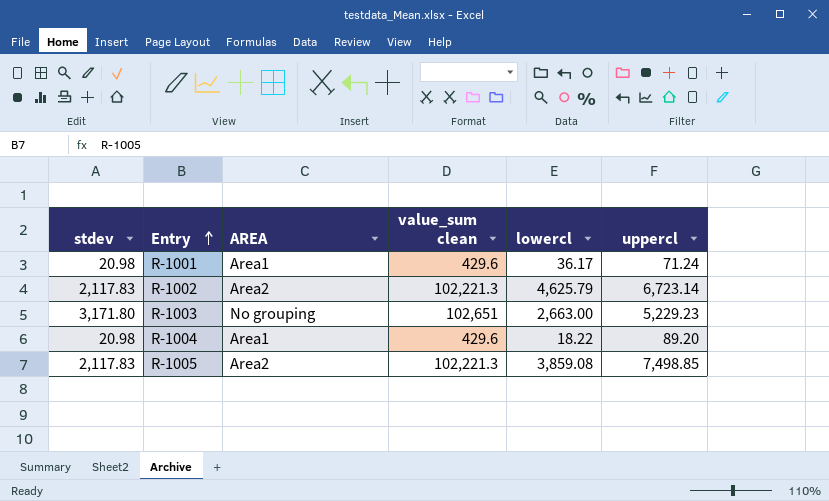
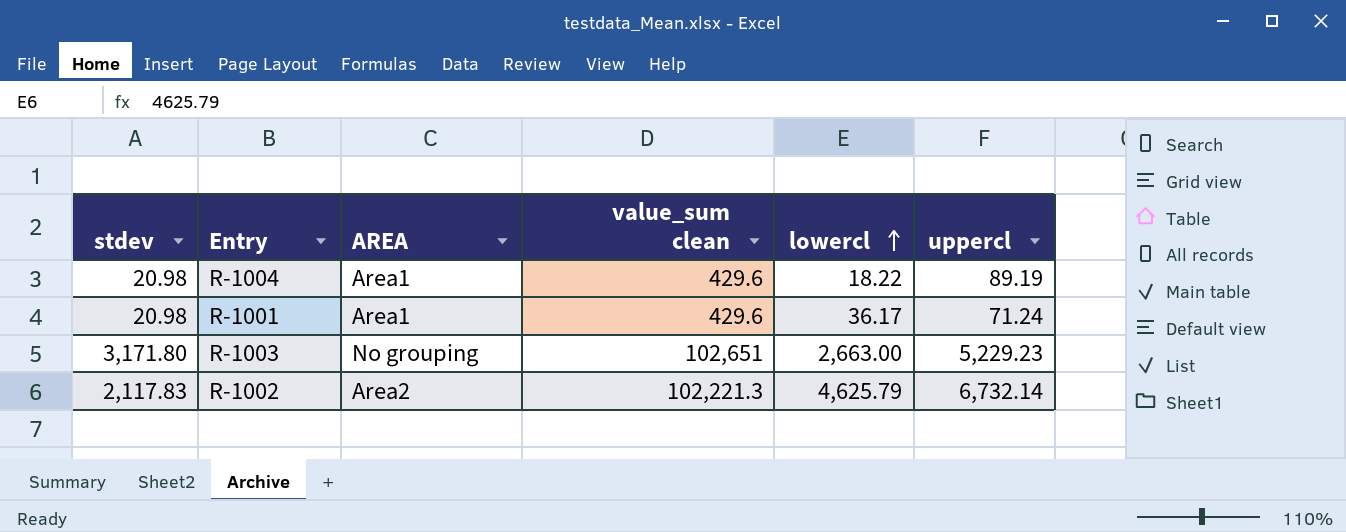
row order: Entry ascending -> lowercl ascending
row R-1005: 2,117.83 | Area2 | 102,221.3 | 3,859.08 | 7,498.85 -> none
R-1004 | uppercl: 89.20 -> 89.19
R-1002 | uppercl: 6,723.14 -> 6,732.14

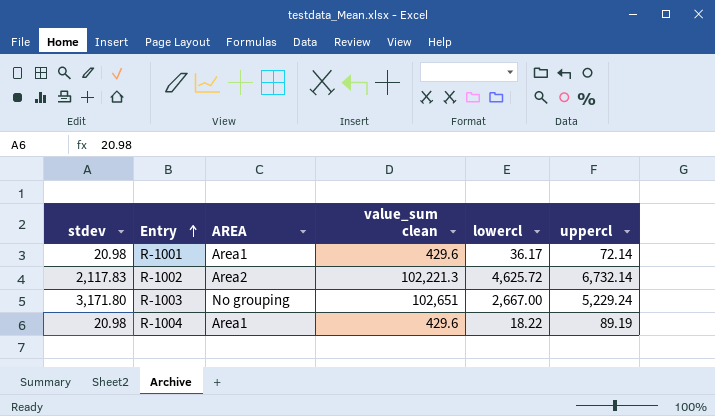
row order: lowercl ascending -> Entry ascending
R-1001 | uppercl: 71.24 -> 72.14
R-1002 | lowercl: 4,625.79 -> 4,625.72
R-1003 | lowercl: 2,663.00 -> 2,667.00
R-1003 | uppercl: 5,229.23 -> 5,229.24

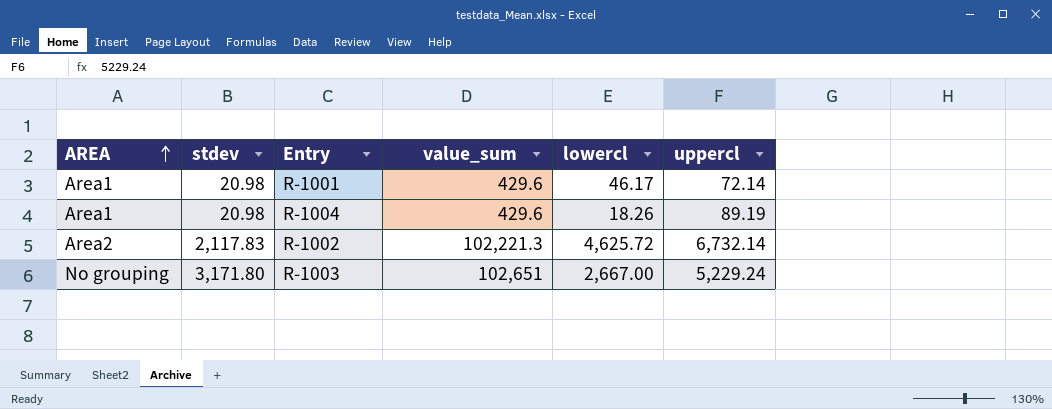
row order: Entry ascending -> AREA ascending
column AREA | position: 3 -> 1
column name: value_sum clean -> value_sum
R-1001 | lowercl: 36.17 -> 46.17
R-1004 | lowercl: 18.22 -> 18.26

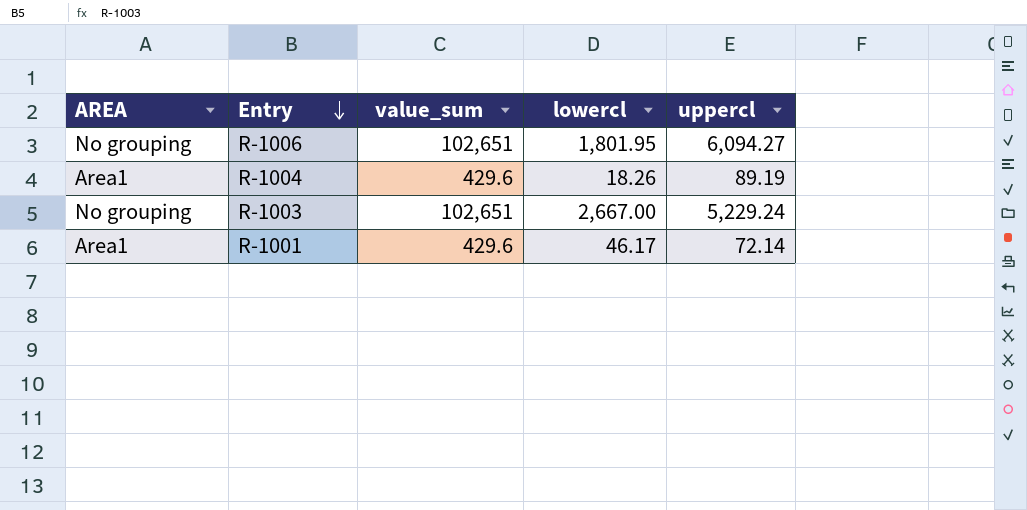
row order: AREA ascending -> Entry descending
column stdev | position: 2 -> none
row R-1002: Area2 | 2,117.83 | 102,221.3 | 4,625.72 | 6,732.14 -> none
row R-1006: none -> No grouping | 102,651 | 1,801.95 | 6,094.27

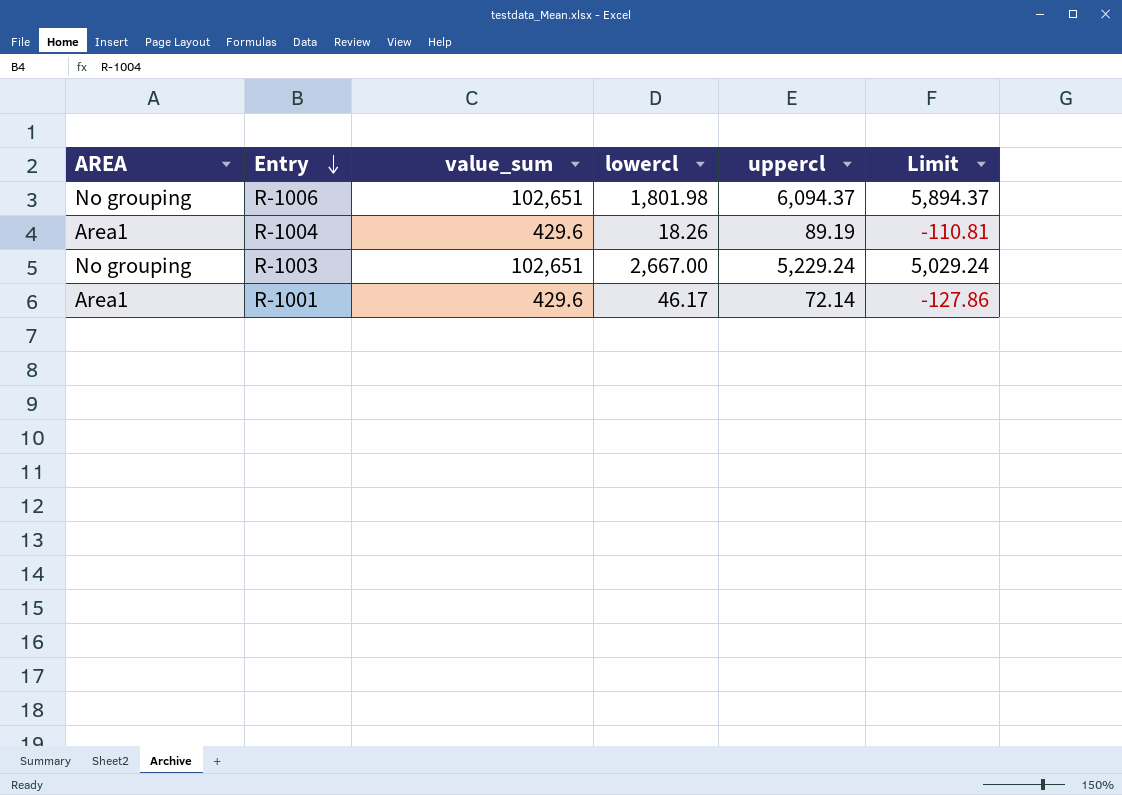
column Limit | formula: none -> [uppercl] - 200
R-1006 | lowercl: 1,801.95 -> 1,801.98
R-1006 | uppercl: 6,094.27 -> 6,094.37

